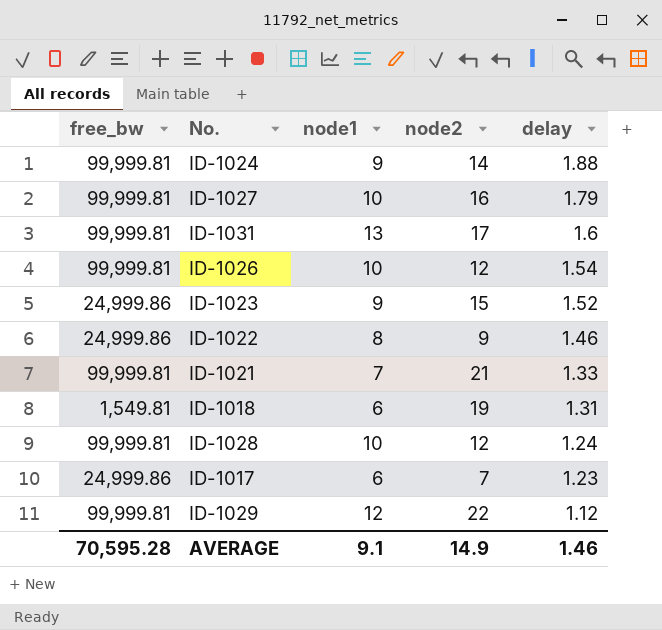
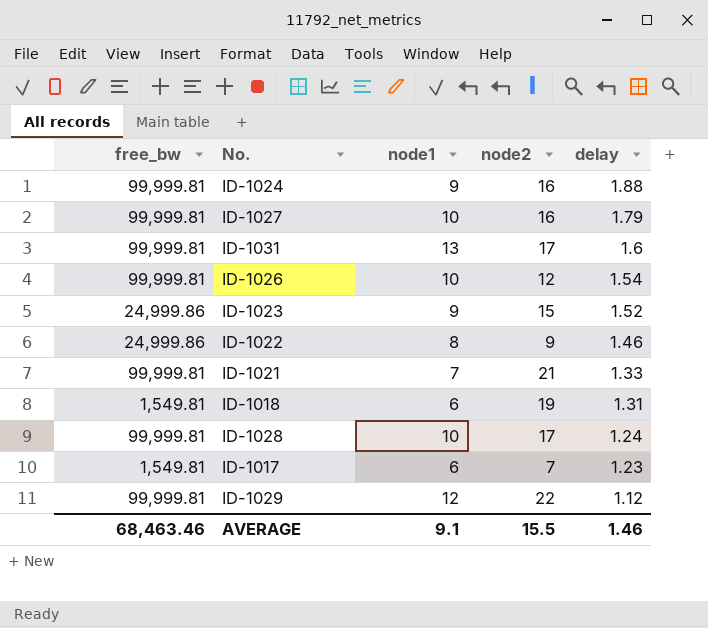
ID-1024 | node2: 14 -> 16
ID-1028 | node2: 12 -> 17
ID-1017 | free_bw: 24,999.86 -> 1,549.81
AVERAGE | free_bw: 70,595.28 -> 68,463.46
AVERAGE | node2: 14.9 -> 15.5

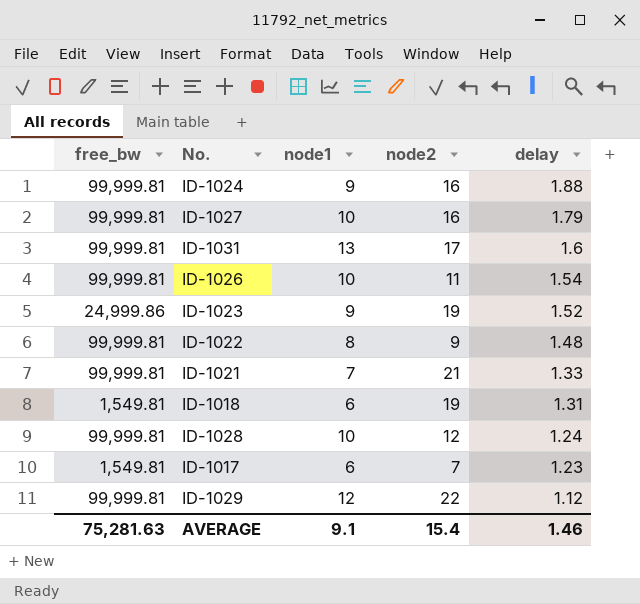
ID-1026 | node2: 12 -> 11
ID-1023 | node2: 15 -> 19
ID-1022 | free_bw: 24,999.86 -> 99,999.81
ID-1022 | delay: 1.46 -> 1.48
ID-1028 | node2: 17 -> 12
AVERAGE | free_bw: 68,463.46 -> 75,281.63
AVERAGE | node2: 15.5 -> 15.4

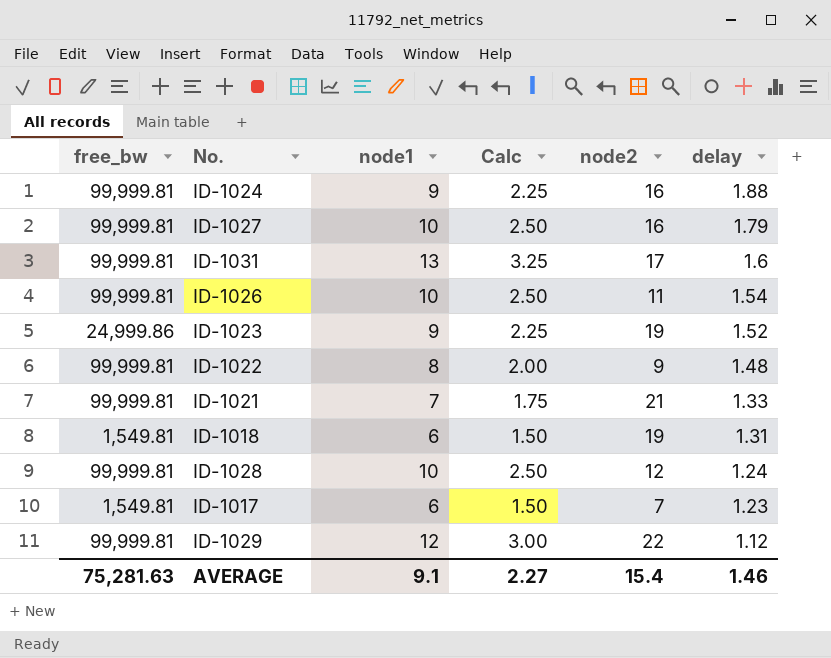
column Calc | formula: none -> [node1] * 0.25

